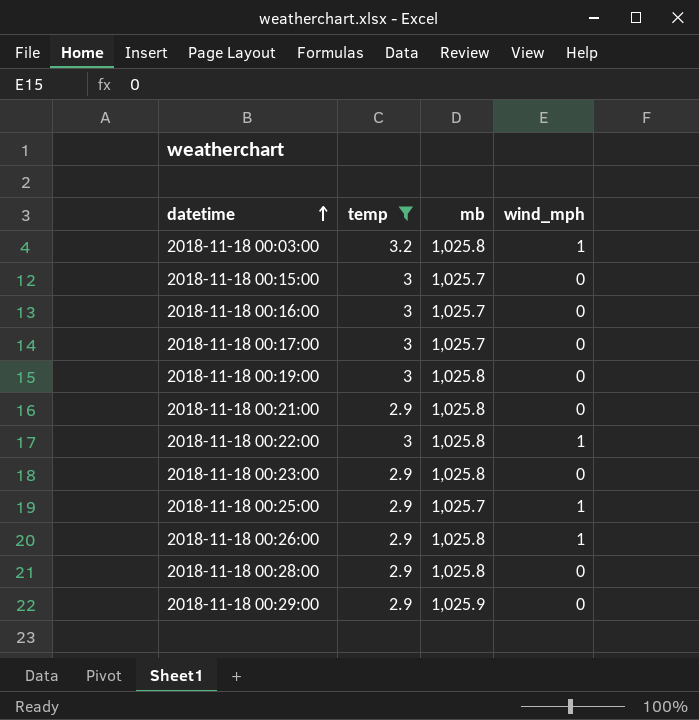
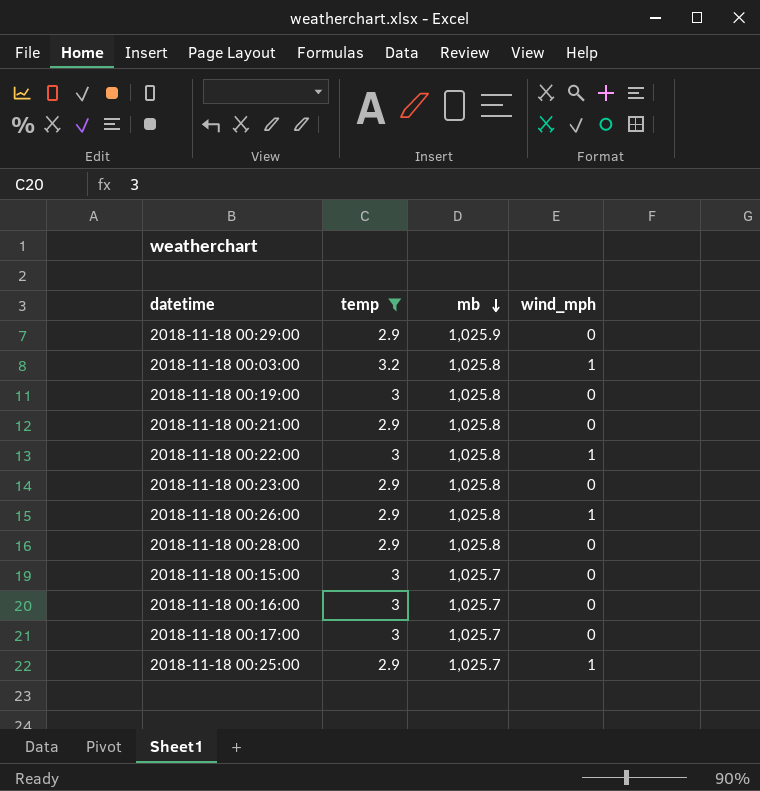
row order: datetime ascending -> mb descending

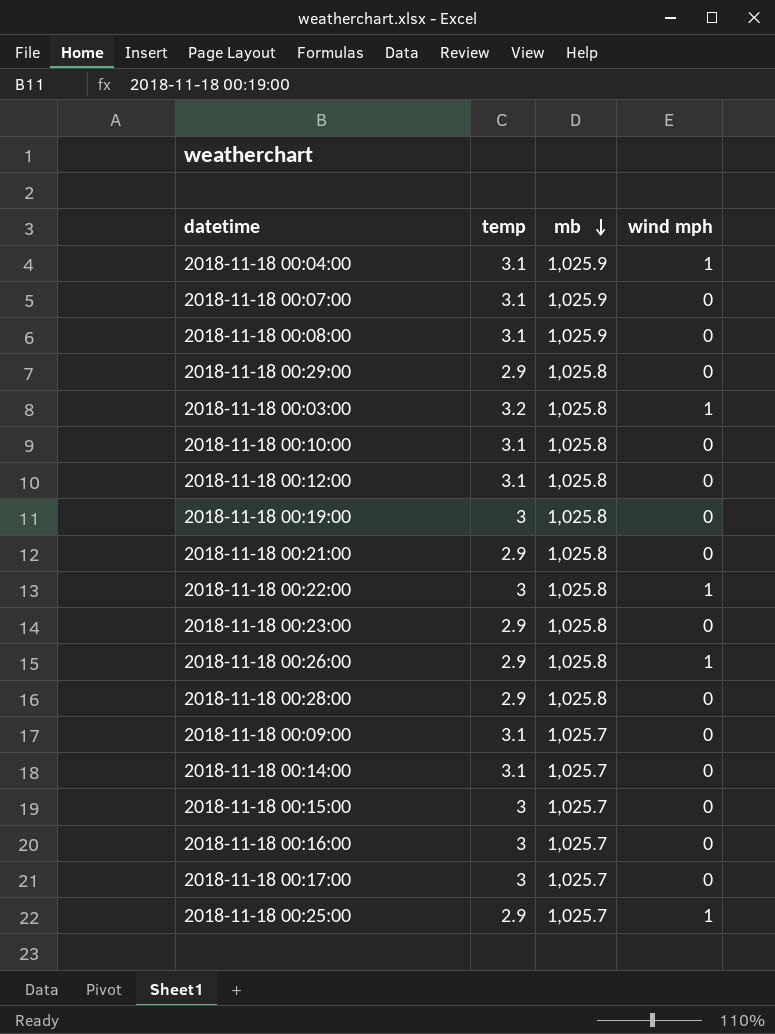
filter: temp != 3.1 -> none
column name: wind_mph -> wind mph
2018-11-18 00:29:00 | mb: 1,025.9 -> 1,025.8

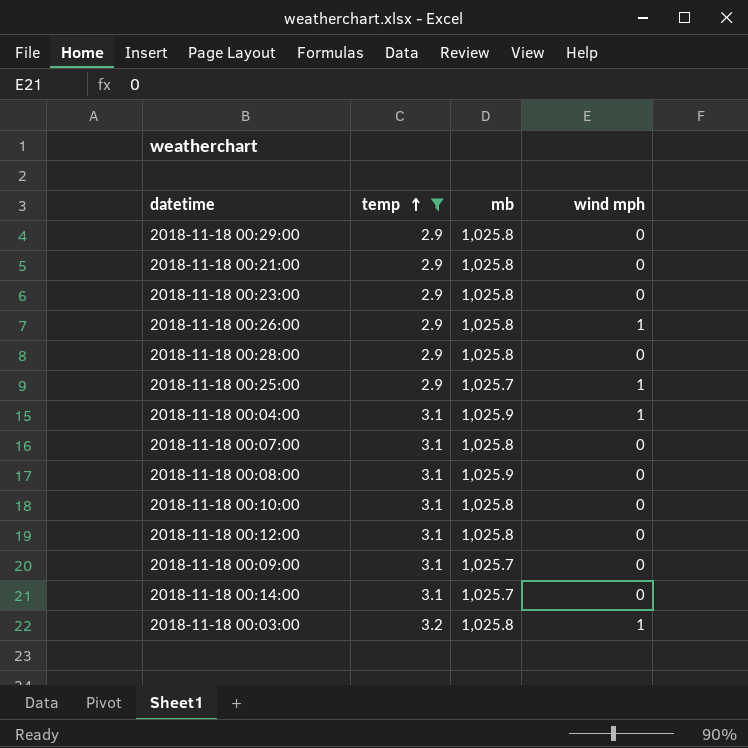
filter: none -> temp != 3
row order: mb descending -> temp ascending
2018-11-18 00:07:00 | mb: 1,025.9 -> 1,025.8

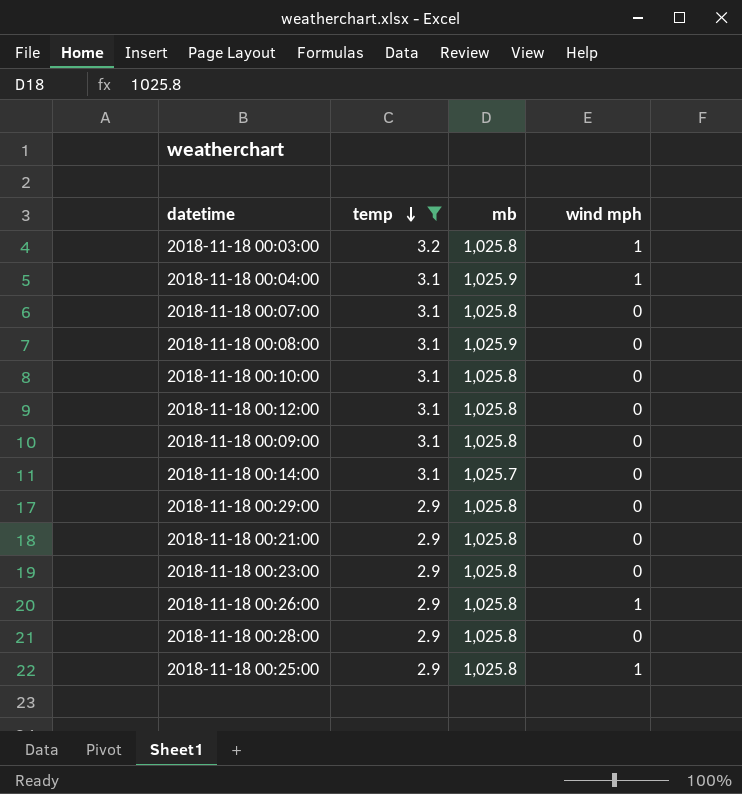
row order: temp ascending -> temp descending
2018-11-18 00:09:00 | mb: 1,025.7 -> 1,025.8
2018-11-18 00:25:00 | mb: 1,025.7 -> 1,025.8

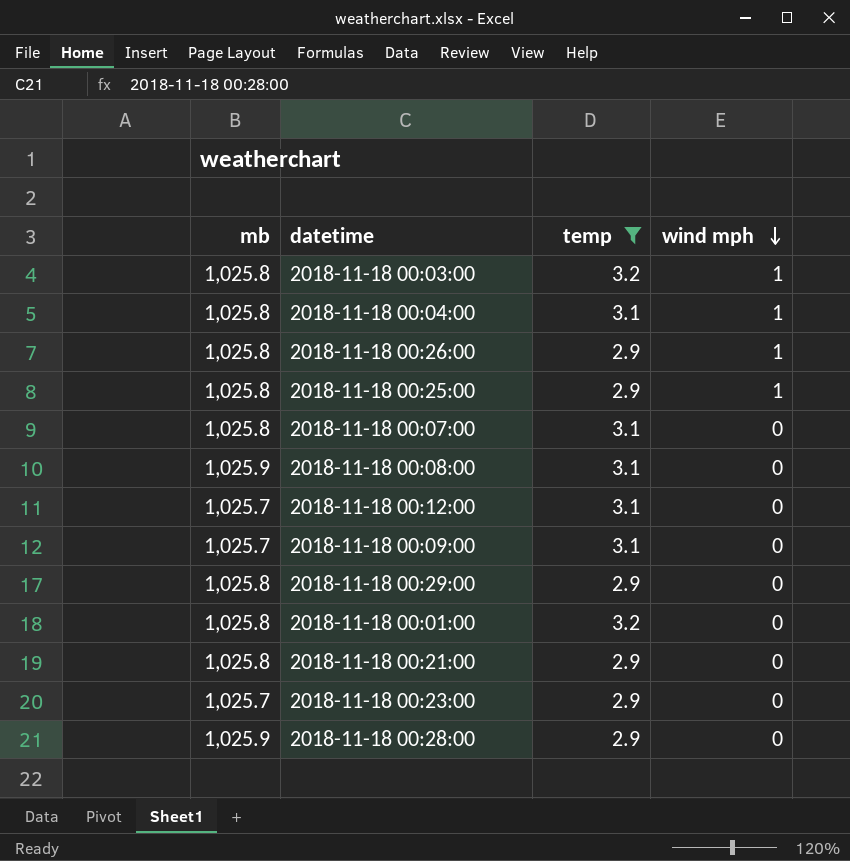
row order: temp descending -> wind mph descending
column mb | position: 3 -> 1
row 2018-11-18 00:10:00: 3.1 | 1,025.8 | 0 -> none
row 2018-11-18 00:14:00: 3.1 | 1,025.7 | 0 -> none
2018-11-18 00:04:00 | mb: 1,025.9 -> 1,025.8
2018-11-18 00:12:00 | mb: 1,025.8 -> 1,025.7
2018-11-18 00:09:00 | mb: 1,025.8 -> 1,025.7
row 2018-11-18 00:01:00: none -> 1,025.8 | 3.2 | 0
2018-11-18 00:23:00 | mb: 1,025.8 -> 1,025.7
2018-11-18 00:28:00 | mb: 1,025.8 -> 1,025.9

